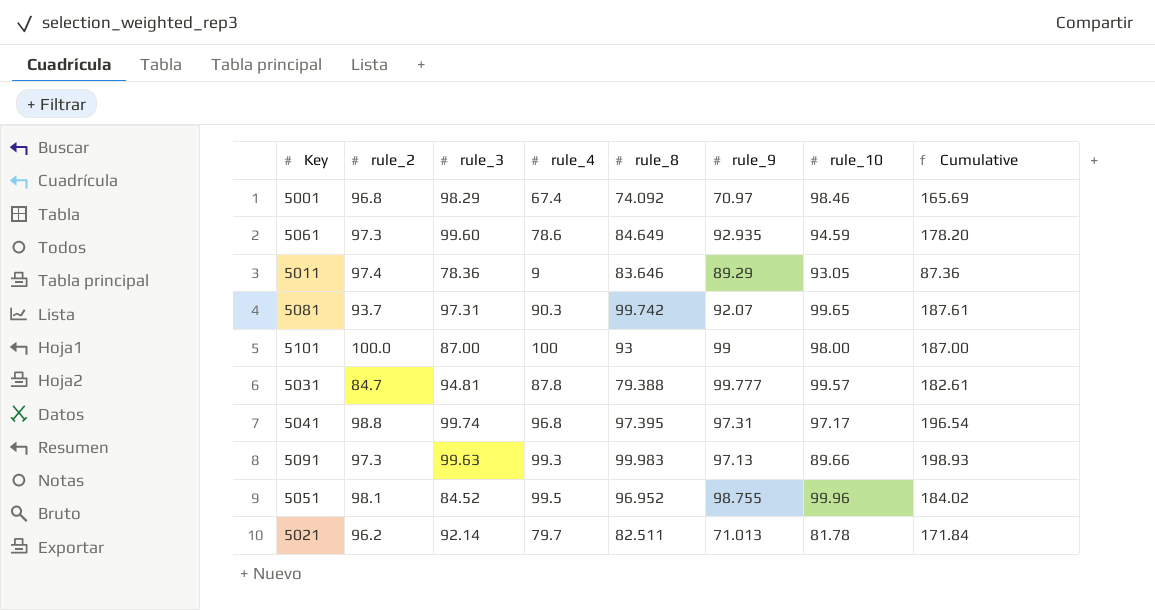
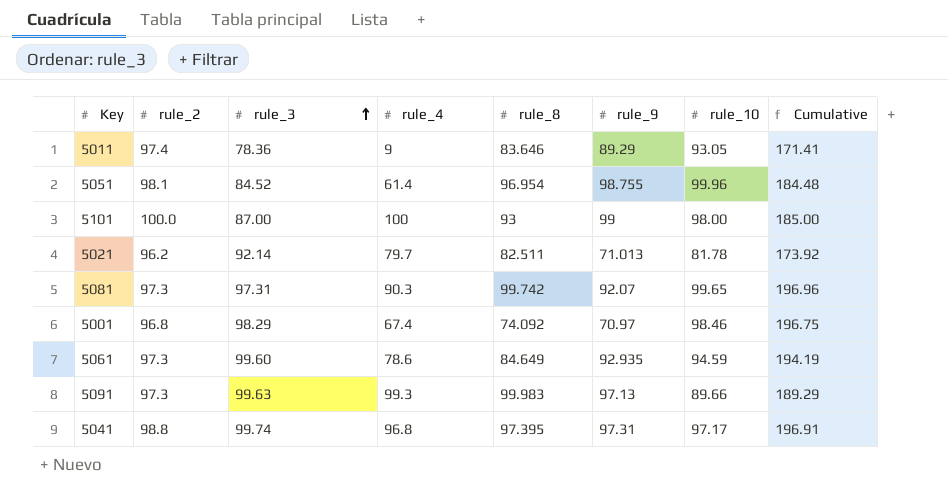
row order: none -> rule_3 ascending
column Cumulative | formula: [rule_3] + [rule_4] -> [rule_3] + [rule_10]
row 5031: 84.7 | 94.81 | 87.8 | 79.388 | 99.777 | 99.57 | 182.61 -> none
5051 | rule_4: 99.5 -> 61.4
5051 | rule_8: 96.952 -> 96.954
5081 | rule_2: 93.7 -> 97.3

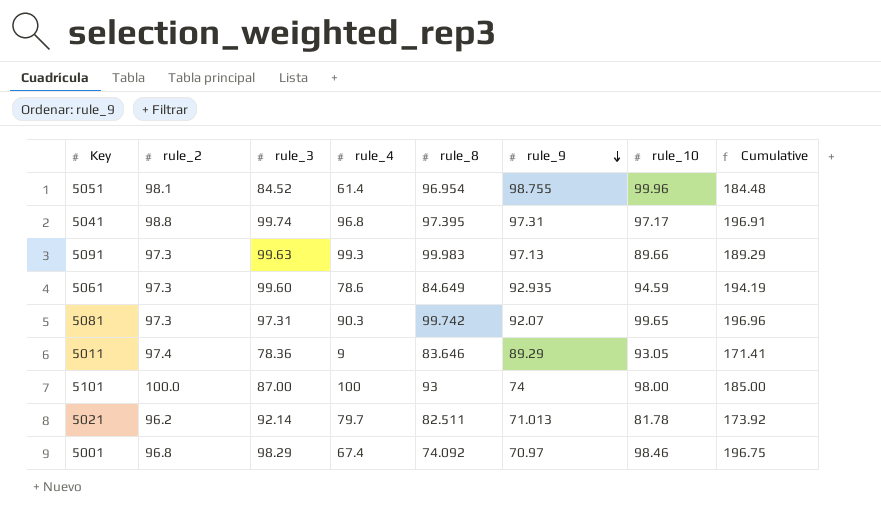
row order: rule_3 ascending -> rule_9 descending
5101 | rule_9: 99 -> 74

